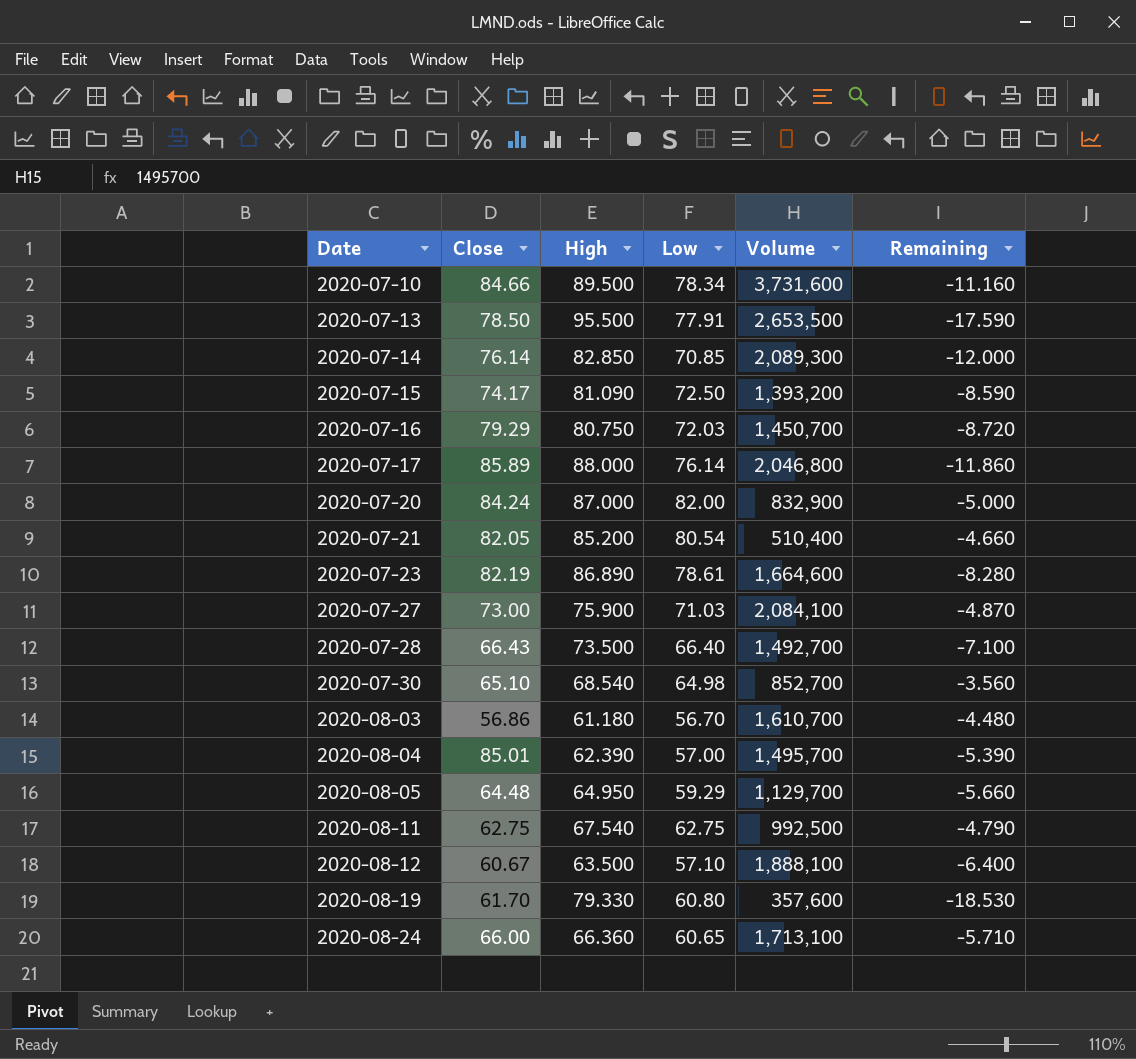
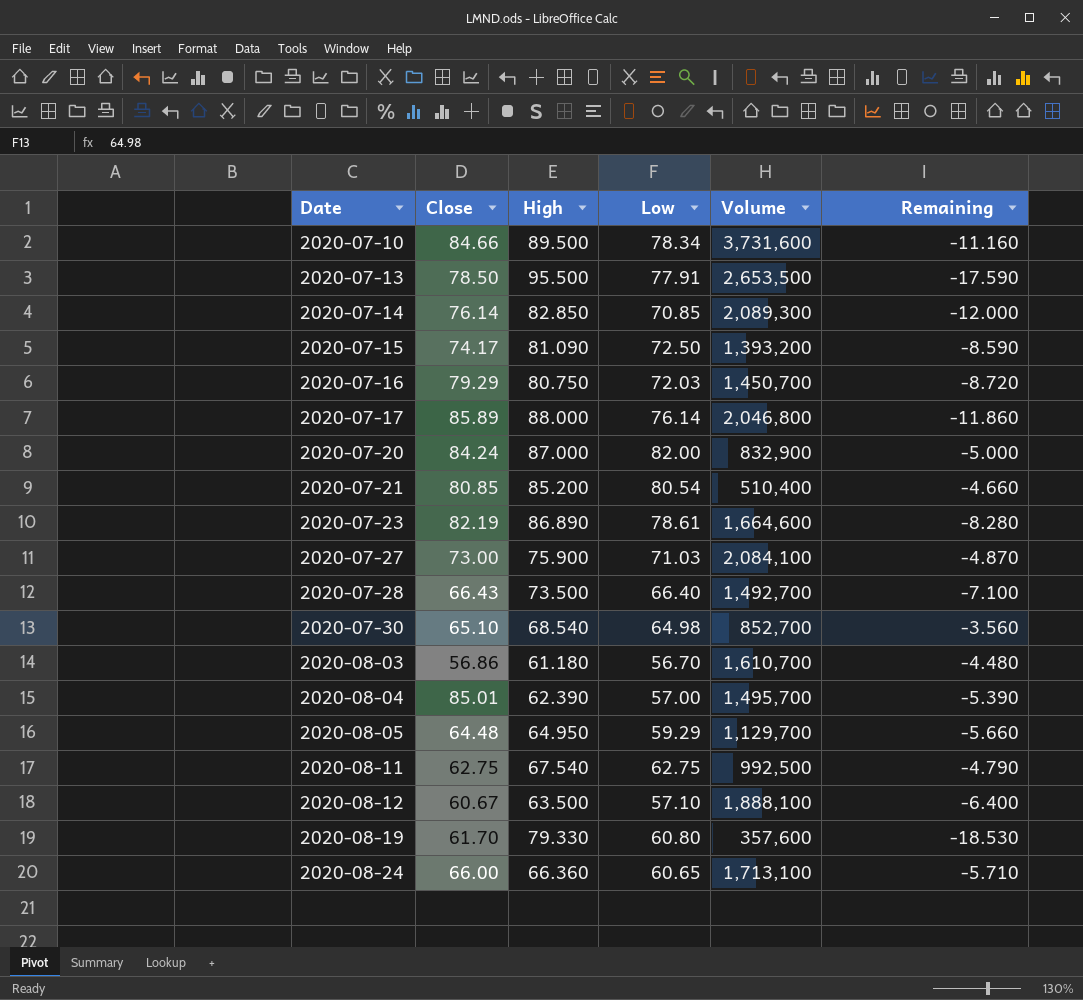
2020-07-21 | Close: 82.05 -> 80.85

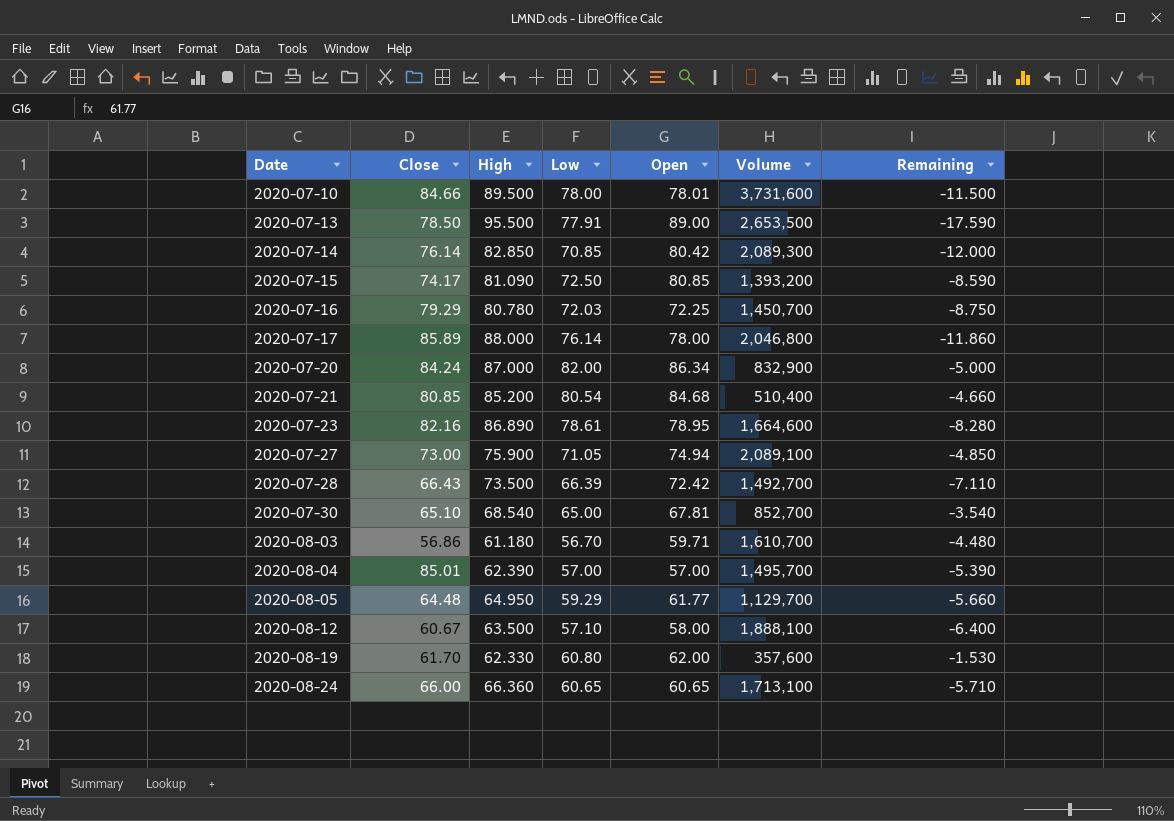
column Open | position: none -> 5
row 2020-08-11: 62.75 | 67.540 | 62.75 | 992,500 | -4.790 -> none
2020-07-10 | Low: 78.34 -> 78.00
2020-07-10 | Remaining: -11.160 -> -11.500
2020-07-16 | High: 80.750 -> 80.780
2020-07-16 | Remaining: -8.720 -> -8.750
2020-07-23 | Close: 82.19 -> 82.16
2020-07-27 | Low: 71.03 -> 71.05
2020-07-27 | Volume: 2,084,100 -> 2,089,100
2020-07-27 | Remaining: -4.870 -> -4.850
2020-07-28 | Low: 66.40 -> 66.39
2020-07-28 | Remaining: -7.100 -> -7.110
2020-07-30 | Low: 64.98 -> 65.00
2020-07-30 | Remaining: -3.560 -> -3.540
2020-08-19 | High: 79.330 -> 62.330
2020-08-19 | Remaining: -18.530 -> -1.530

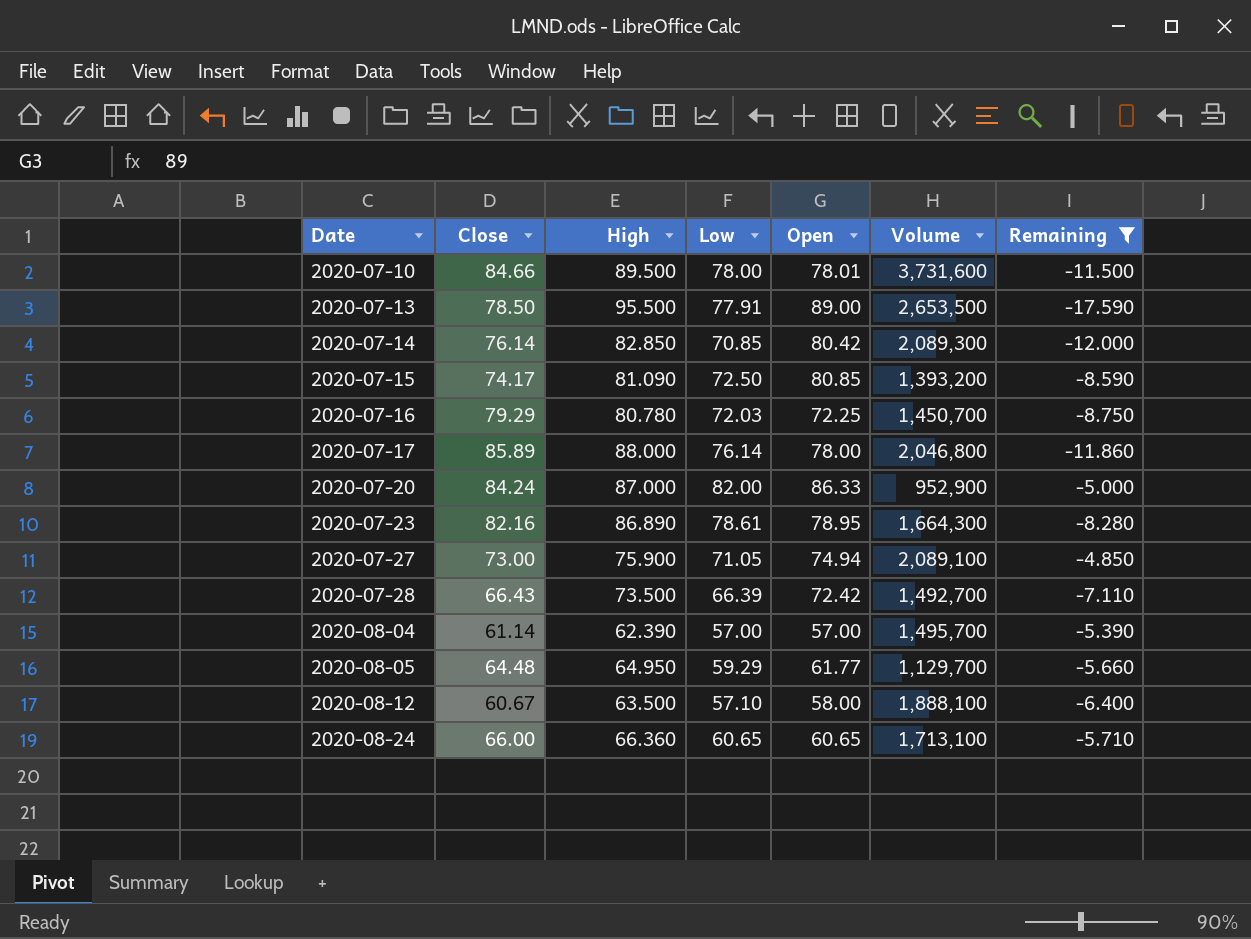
filter: none -> Remaining <= -4.850
2020-07-20 | Open: 86.34 -> 86.33
2020-07-20 | Volume: 832,900 -> 952,900
2020-07-23 | Volume: 1,664,600 -> 1,664,300
2020-08-04 | Close: 85.01 -> 61.14

